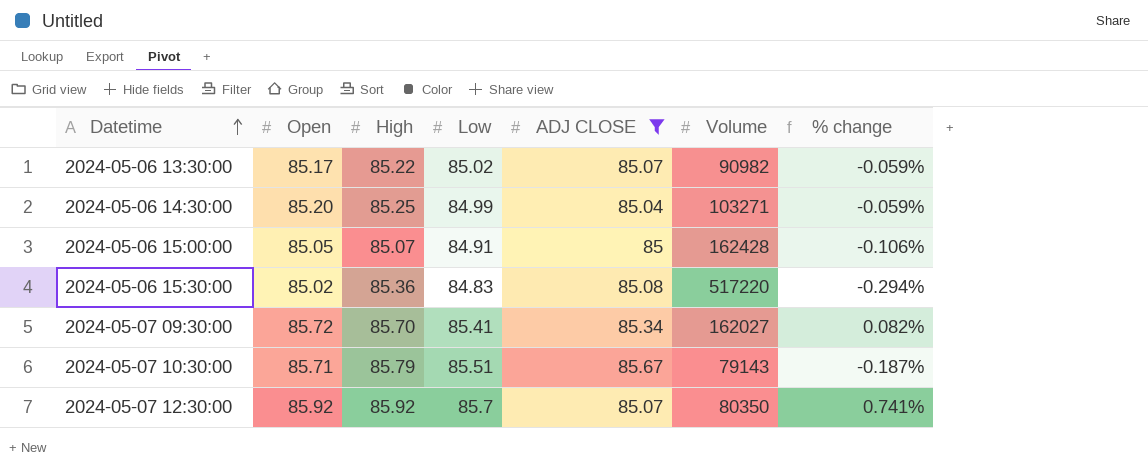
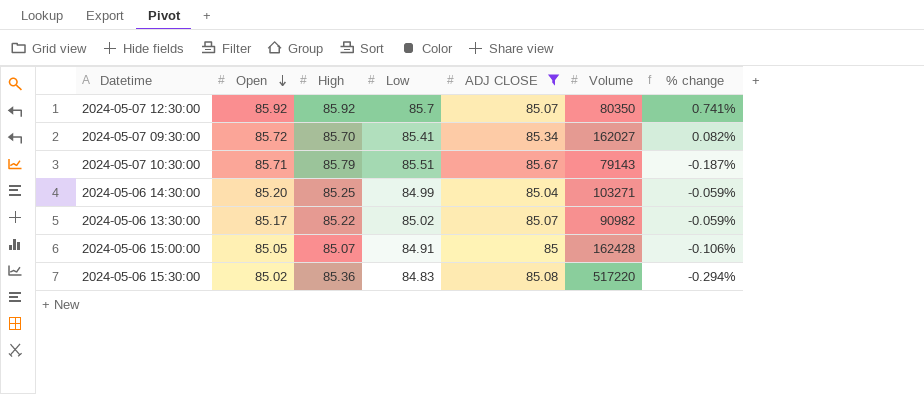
row order: Datetime ascending -> Open descending

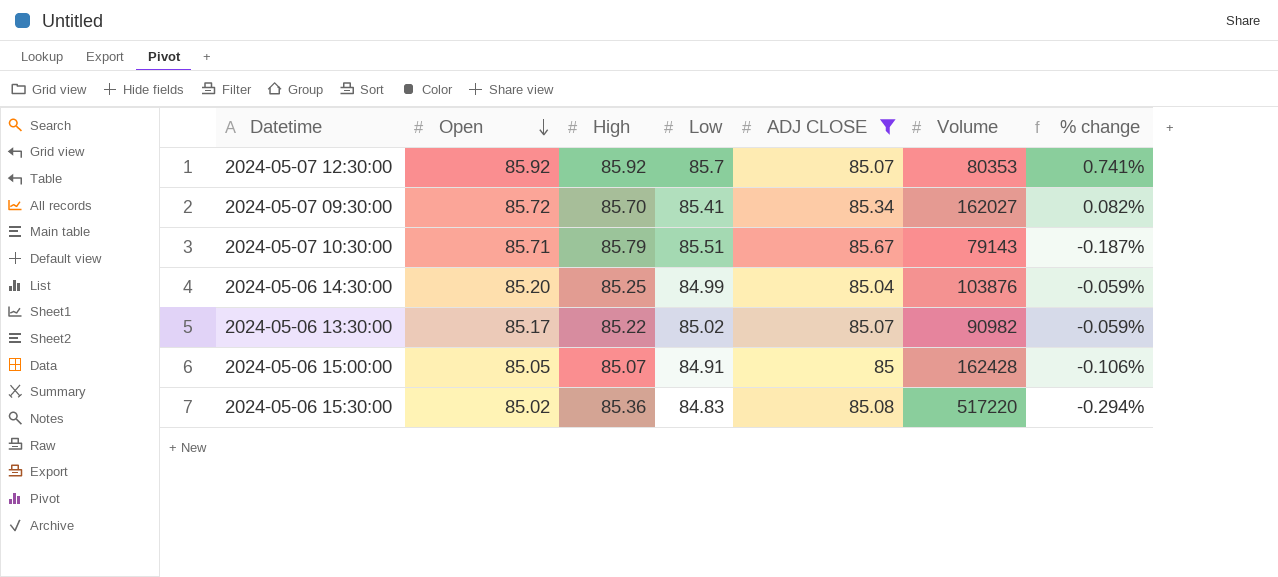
2024-05-07 12:30:00 | Volume: 80350 -> 80353
2024-05-06 14:30:00 | Volume: 103271 -> 103876

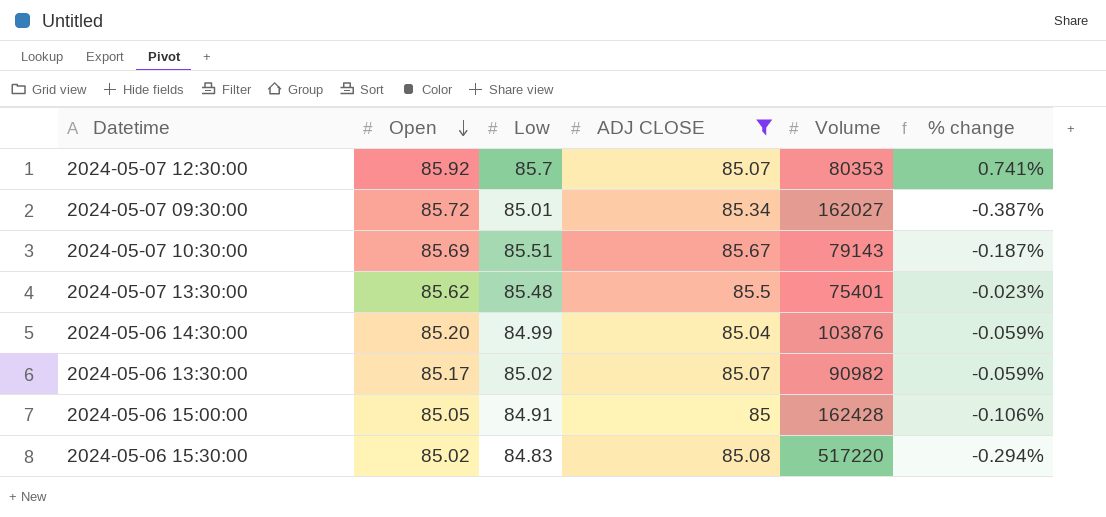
column High | position: 3 -> none
2024-05-07 09:30:00 | Low: 85.41 -> 85.01
2024-05-07 09:30:00 | % change: 0.082% -> -0.387%
2024-05-07 10:30:00 | Open: 85.71 -> 85.69
row 2024-05-07 13:30:00: none -> 85.62 | 85.48 | 85.5 | 75401 | -0.023%

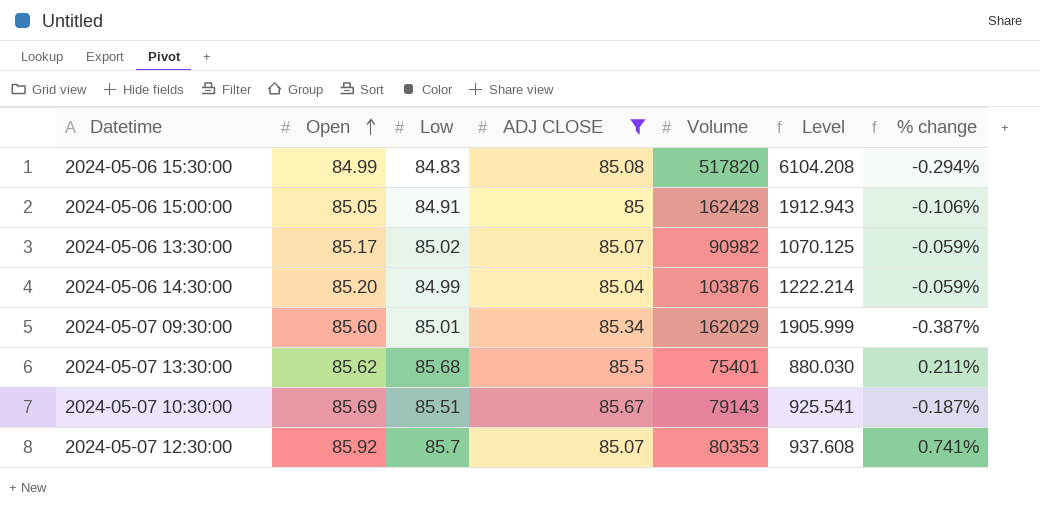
row order: Open descending -> Open ascending
column Level | formula: none -> [Volume] / [Low]
2024-05-06 15:30:00 | Open: 85.02 -> 84.99
2024-05-06 15:30:00 | Volume: 517220 -> 517820
2024-05-07 09:30:00 | Open: 85.72 -> 85.60
2024-05-07 09:30:00 | Volume: 162027 -> 162029
2024-05-07 13:30:00 | Low: 85.48 -> 85.68
2024-05-07 13:30:00 | % change: -0.023% -> 0.211%

